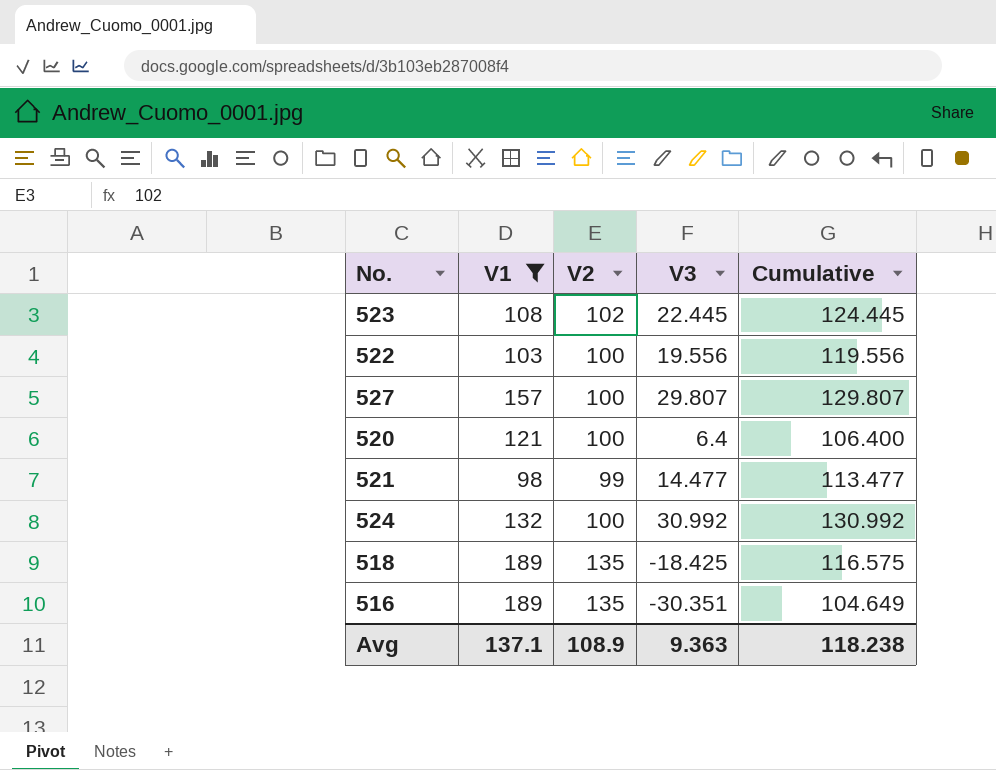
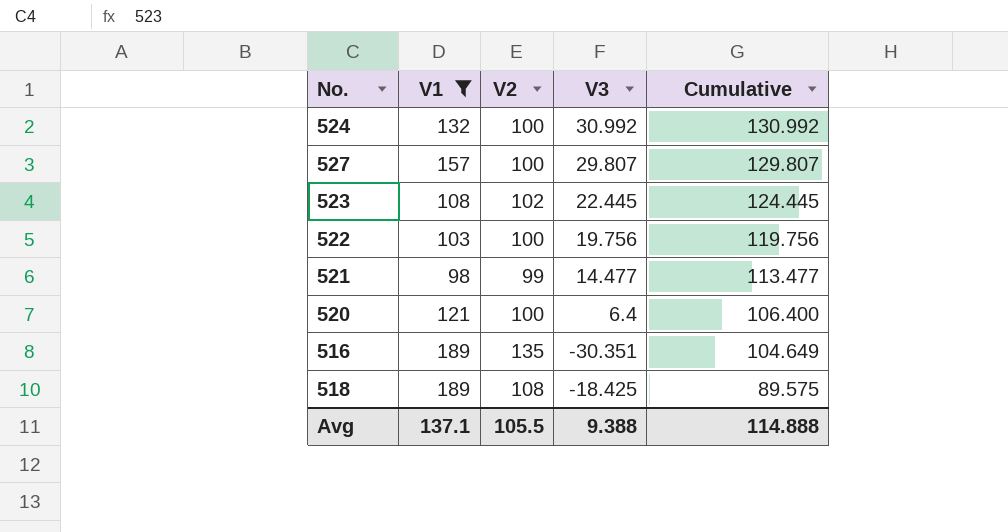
row order: none -> Cumulative descending
522 | V3: 19.556 -> 19.756
522 | Cumulative: 119.556 -> 119.756
518 | V2: 135 -> 108
518 | Cumulative: 116.575 -> 89.575
Avg | V2: 108.9 -> 105.5
Avg | V3: 9.363 -> 9.388
Avg | Cumulative: 118.238 -> 114.888

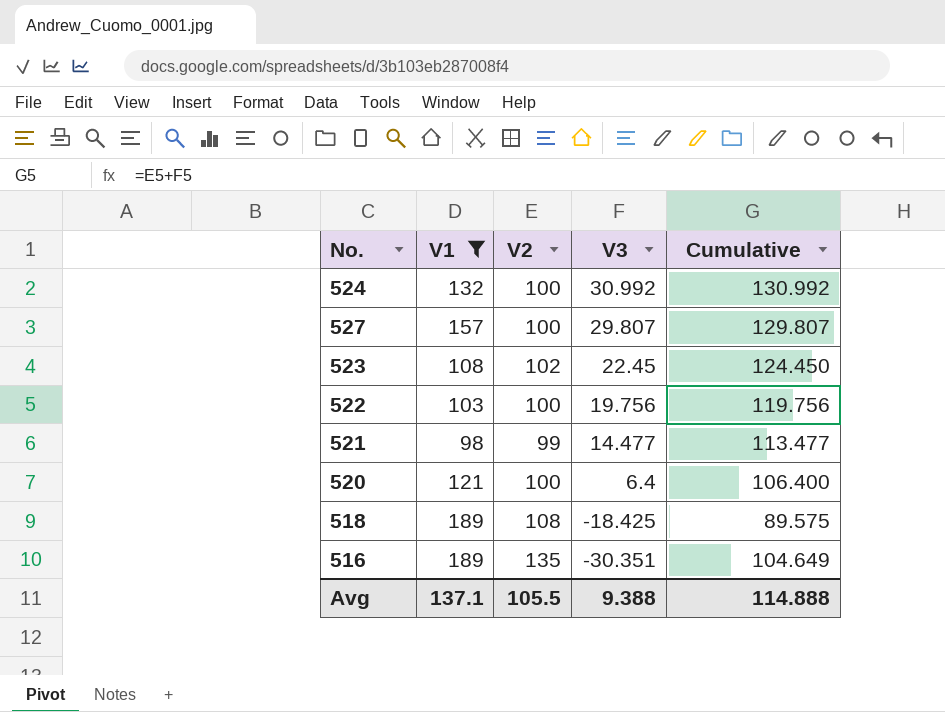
row order: Cumulative descending -> V3 descending
523 | V3: 22.445 -> 22.45
523 | Cumulative: 124.445 -> 124.450

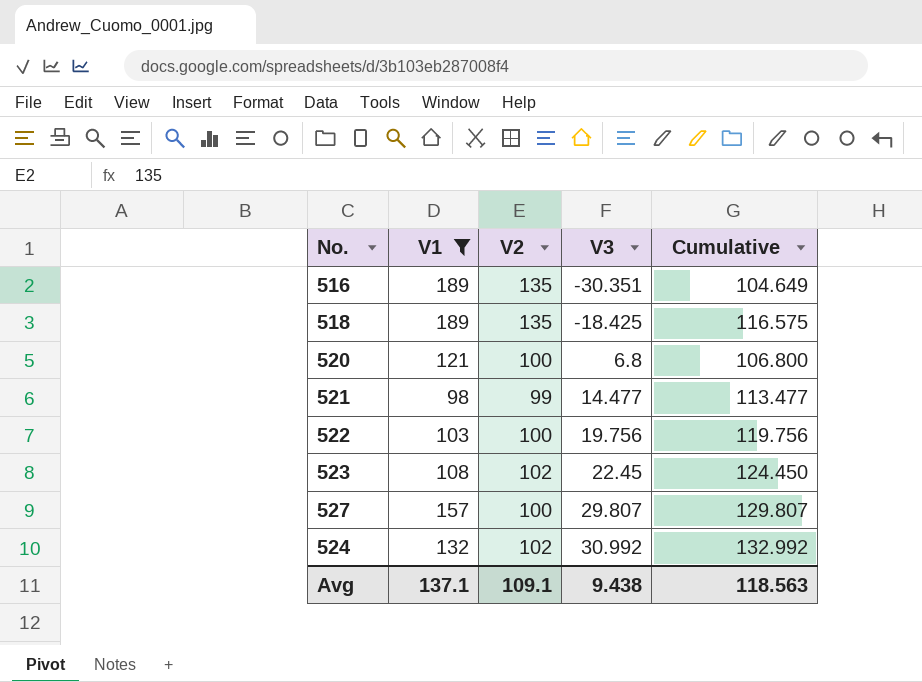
row order: V3 descending -> V3 ascending
518 | V2: 108 -> 135
518 | Cumulative: 89.575 -> 116.575
520 | V3: 6.4 -> 6.8
520 | Cumulative: 106.400 -> 106.800
524 | V2: 100 -> 102
524 | Cumulative: 130.992 -> 132.992
Avg | V2: 105.5 -> 109.1
Avg | V3: 9.388 -> 9.438
Avg | Cumulative: 114.888 -> 118.563

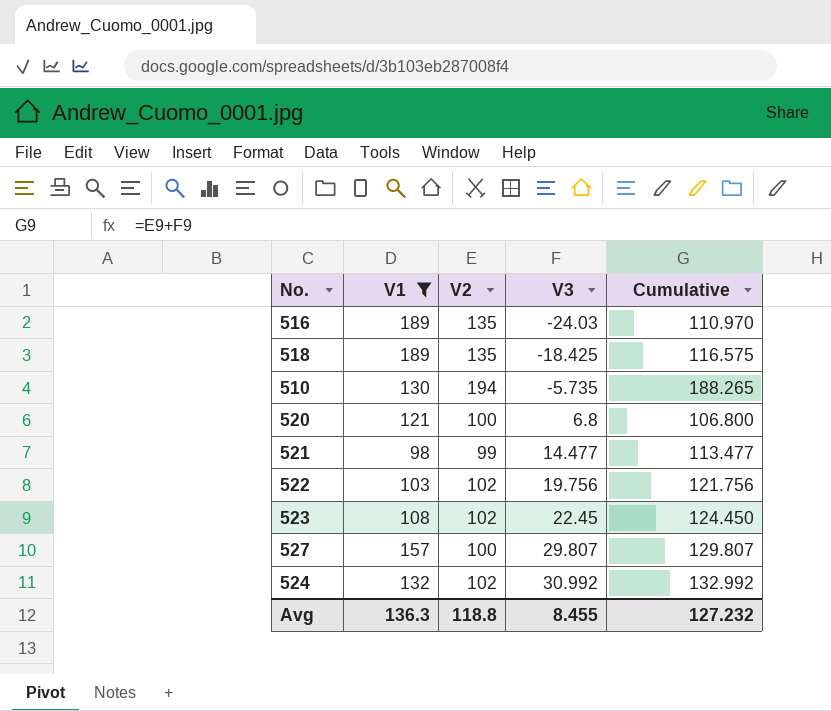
516 | V3: -30.351 -> -24.03
516 | Cumulative: 104.649 -> 110.970
row 510: none -> 130 | 194 | -5.735 | 188.265
522 | V2: 100 -> 102
522 | Cumulative: 119.756 -> 121.756
Avg | V1: 137.1 -> 136.3
Avg | V2: 109.1 -> 118.8
Avg | V3: 9.438 -> 8.455
Avg | Cumulative: 118.563 -> 127.232

